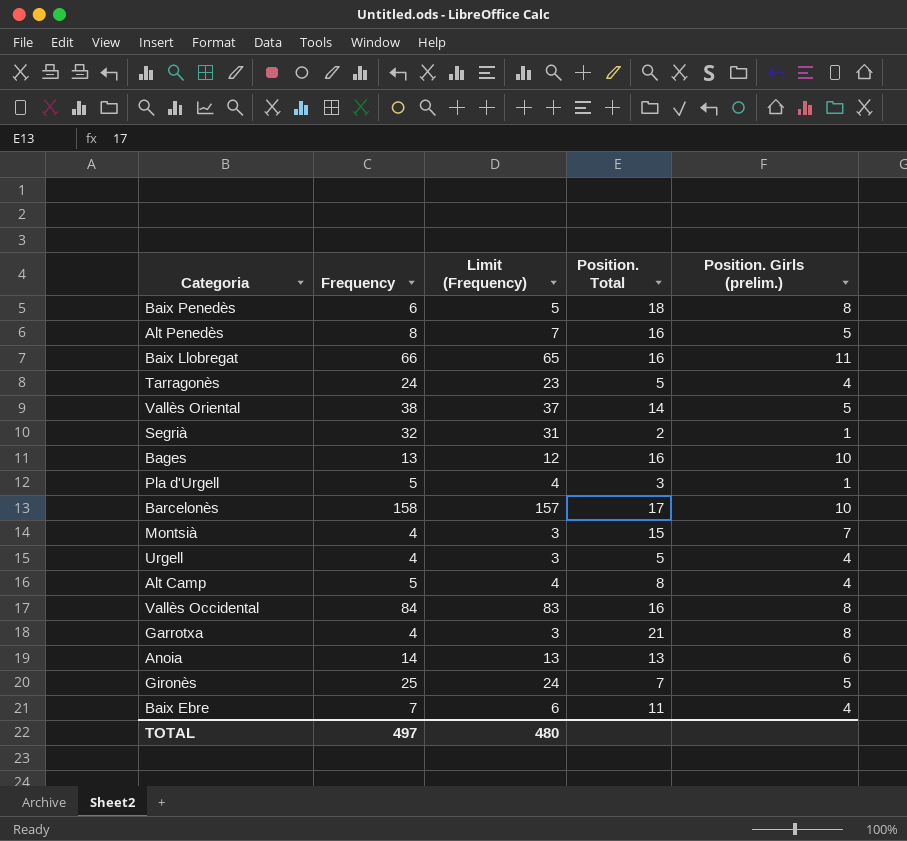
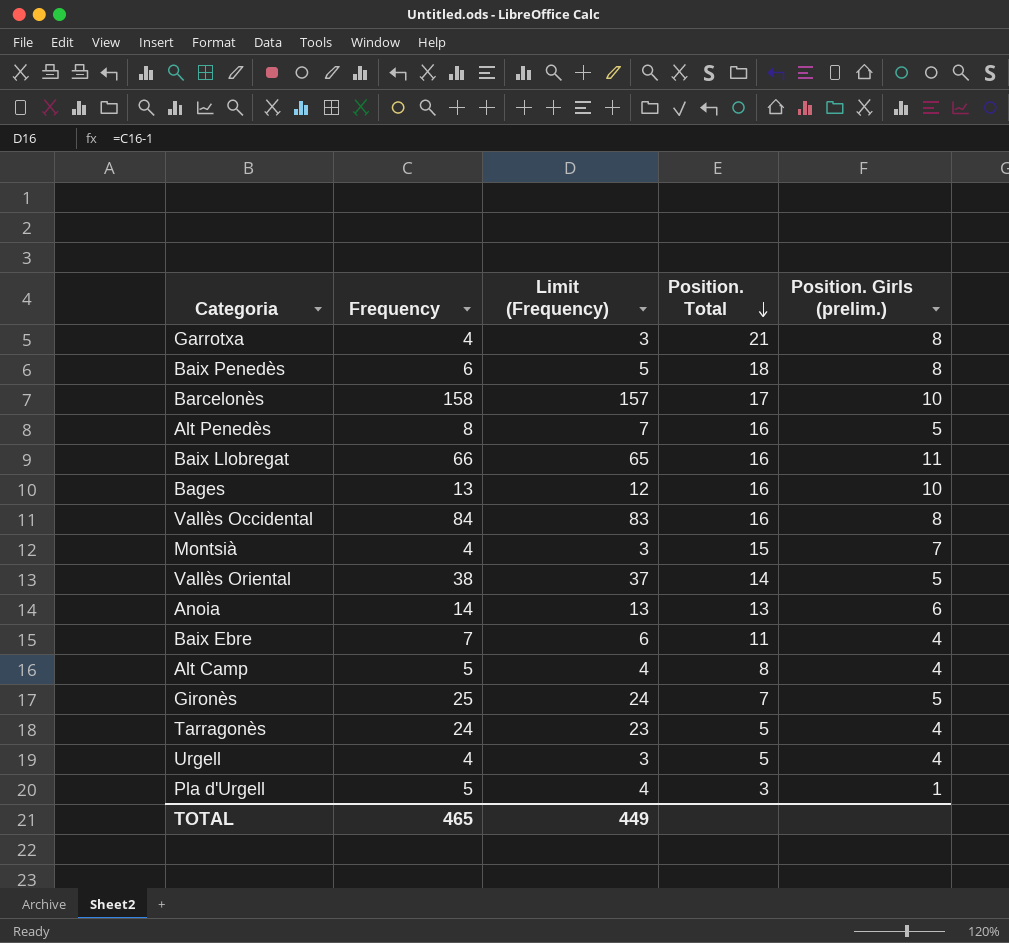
row order: none -> Position. Total descending
row Segrià: 32 | 31 | 2 | 1 -> none
TOTAL | Frequency: 497 -> 465
TOTAL | Limit (Frequency): 480 -> 449

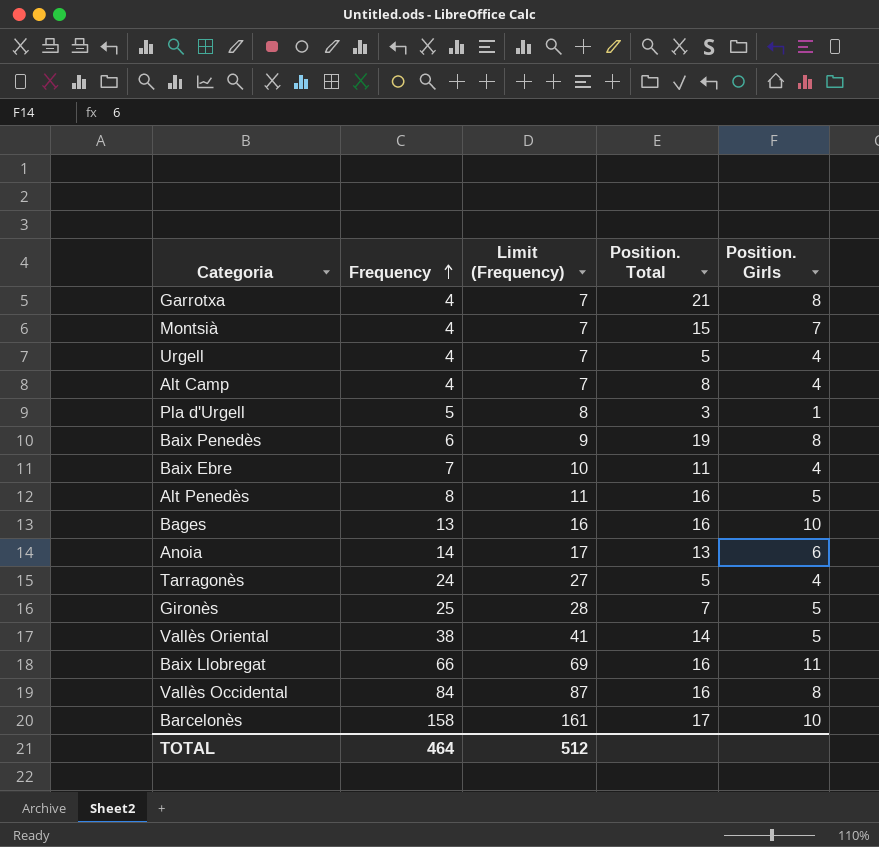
row order: Position. Total descending -> Frequency ascending
column Limit (Frequency) | formula: [Frequency] - 1 -> [Frequency] + 3
column name: Position. Girls (prelim.) -> Position. Girls
Alt Camp | Frequency: 5 -> 4
Baix Penedès | Position. Total: 18 -> 19
TOTAL | Frequency: 465 -> 464
TOTAL | Limit (Frequency): 449 -> 512

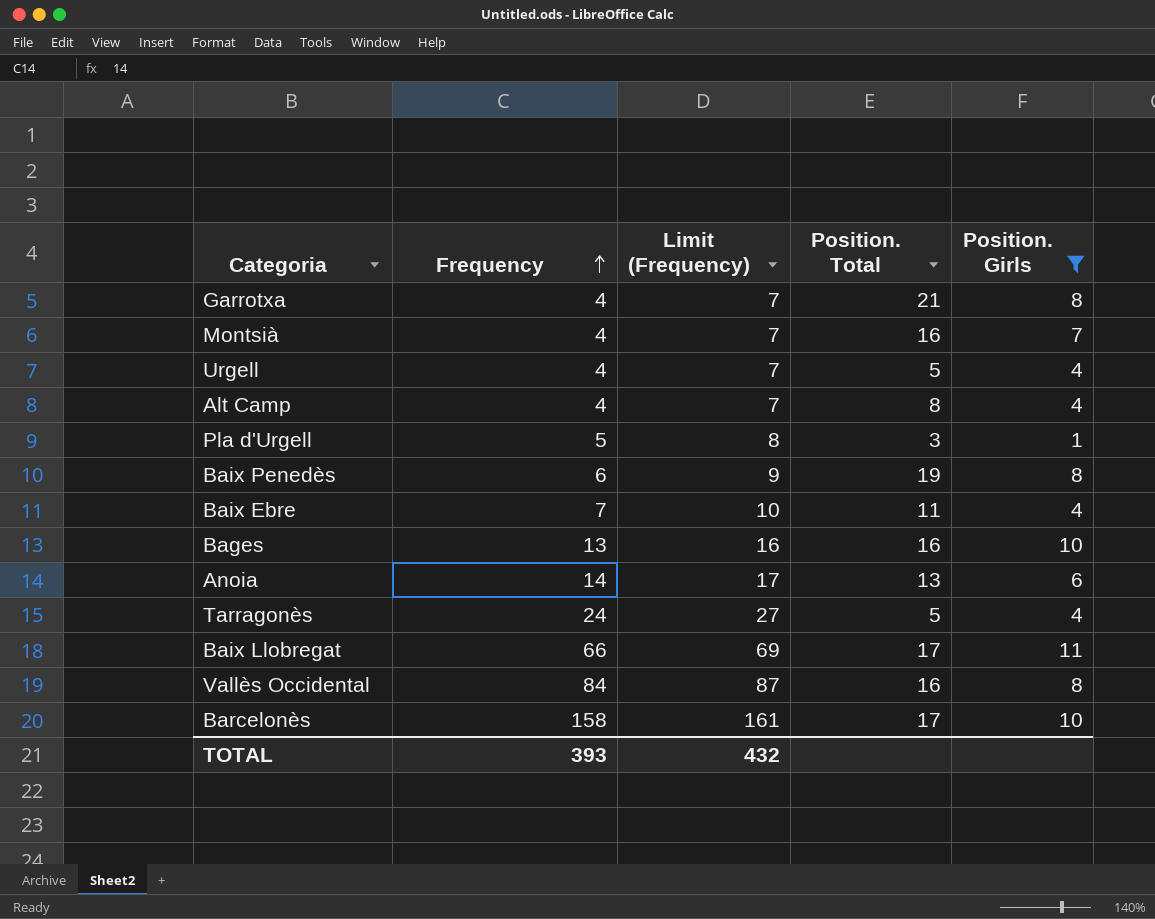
filter: none -> Position. Girls != 5
Montsià | Position. Total: 15 -> 16
Baix Llobregat | Position. Total: 16 -> 17
TOTAL | Frequency: 464 -> 393
TOTAL | Limit (Frequency): 512 -> 432

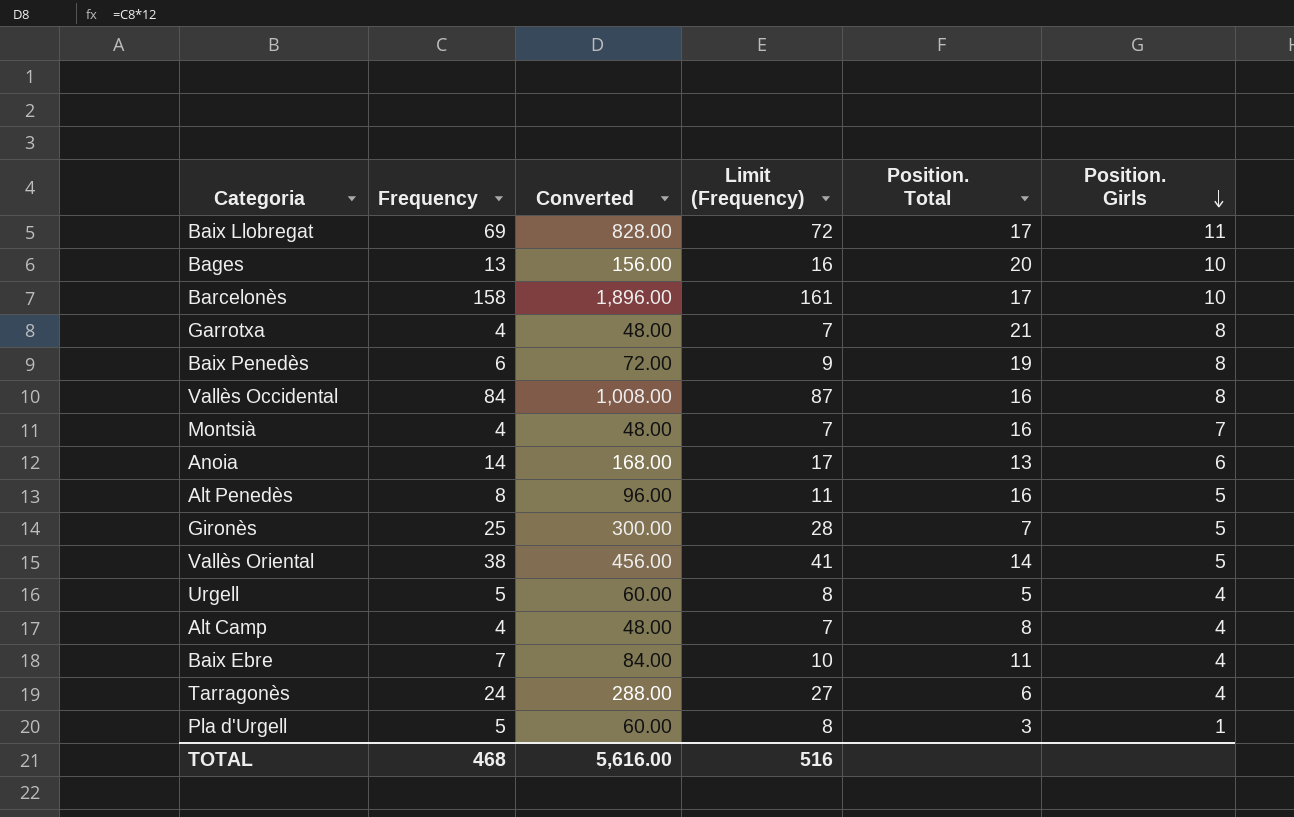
filter: Position. Girls != 5 -> none
row order: Frequency ascending -> Position. Girls descending
column Converted | formula: none -> [Frequency] * 12
Baix Llobregat | Frequency: 66 -> 69
Baix Llobregat | Limit (Frequency): 69 -> 72
Bages | Position. Total: 16 -> 20
Urgell | Frequency: 4 -> 5
Urgell | Limit (Frequency): 7 -> 8
Tarragonès | Position. Total: 5 -> 6
TOTAL | Frequency: 393 -> 468
TOTAL | Limit (Frequency): 432 -> 516

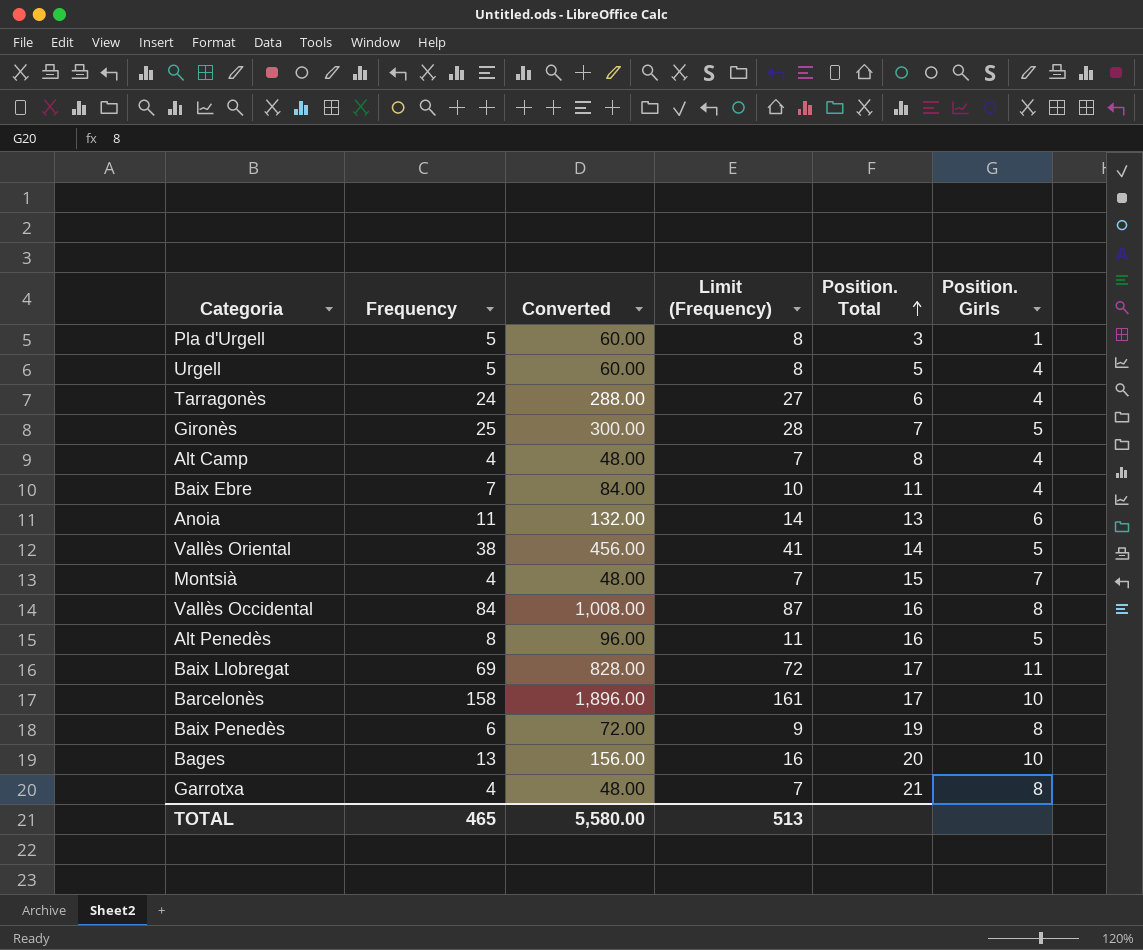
row order: Position. Girls descending -> Position. Total ascending
Anoia | Frequency: 14 -> 11
Anoia | Converted: 168.00 -> 132.00
Anoia | Limit (Frequency): 17 -> 14
Montsià | Position. Total: 16 -> 15
TOTAL | Frequency: 468 -> 465
TOTAL | Converted: 5,616.00 -> 5,580.00
TOTAL | Limit (Frequency): 516 -> 513

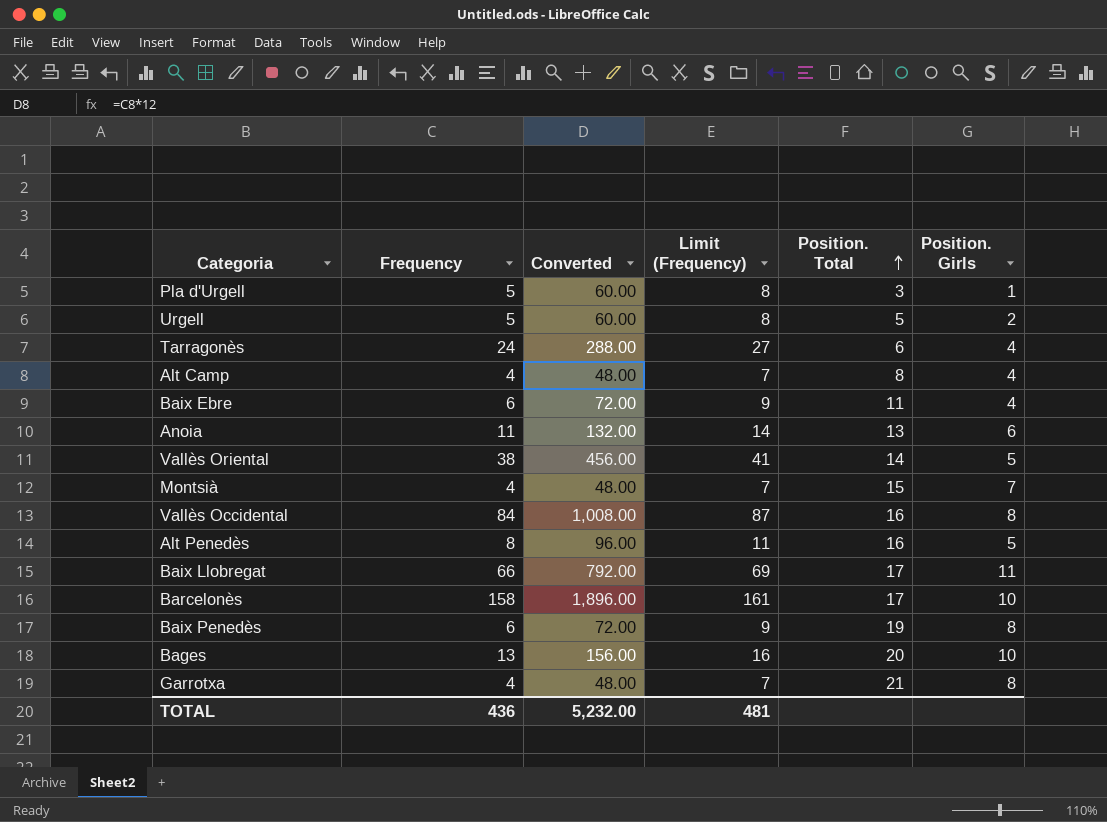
row Gironès: 25 | 300.00 | 28 | 7 | 5 -> none
Urgell | Position. Girls: 4 -> 2
Baix Ebre | Frequency: 7 -> 6
Baix Ebre | Converted: 84.00 -> 72.00
Baix Ebre | Limit (Frequency): 10 -> 9
Baix Llobregat | Frequency: 69 -> 66
Baix Llobregat | Converted: 828.00 -> 792.00
Baix Llobregat | Limit (Frequency): 72 -> 69
TOTAL | Frequency: 465 -> 436
TOTAL | Converted: 5,580.00 -> 5,232.00
TOTAL | Limit (Frequency): 513 -> 481

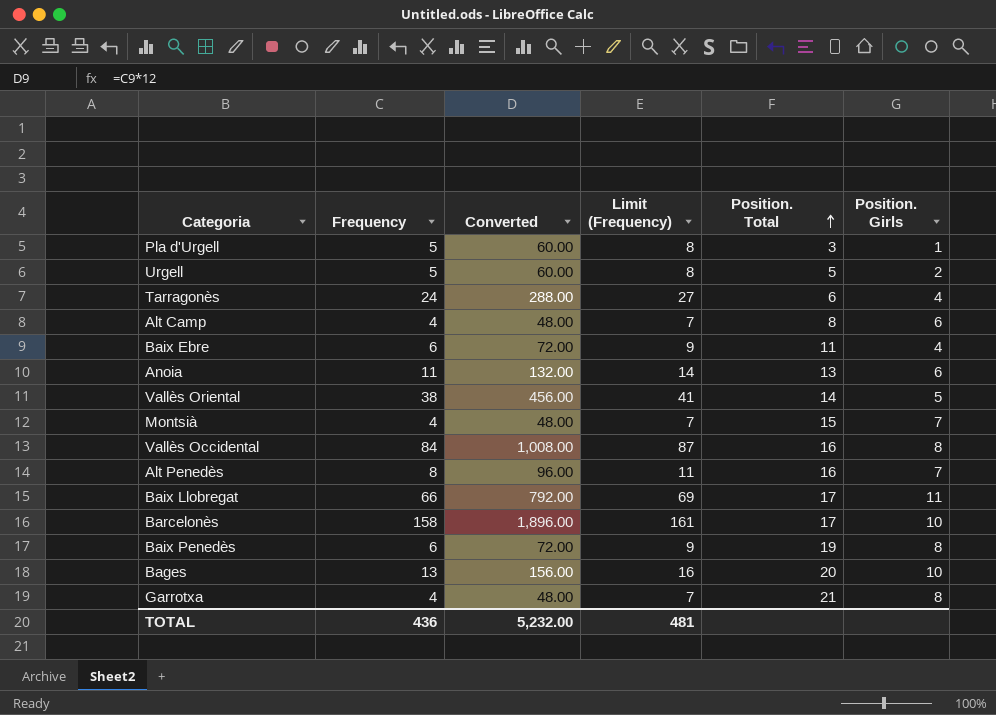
Alt Camp | Position. Girls: 4 -> 6
Alt Penedès | Position. Girls: 5 -> 7

